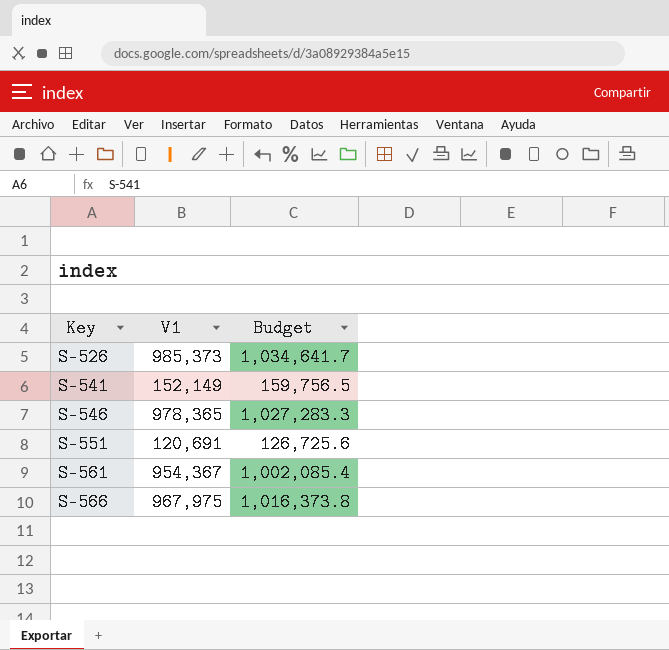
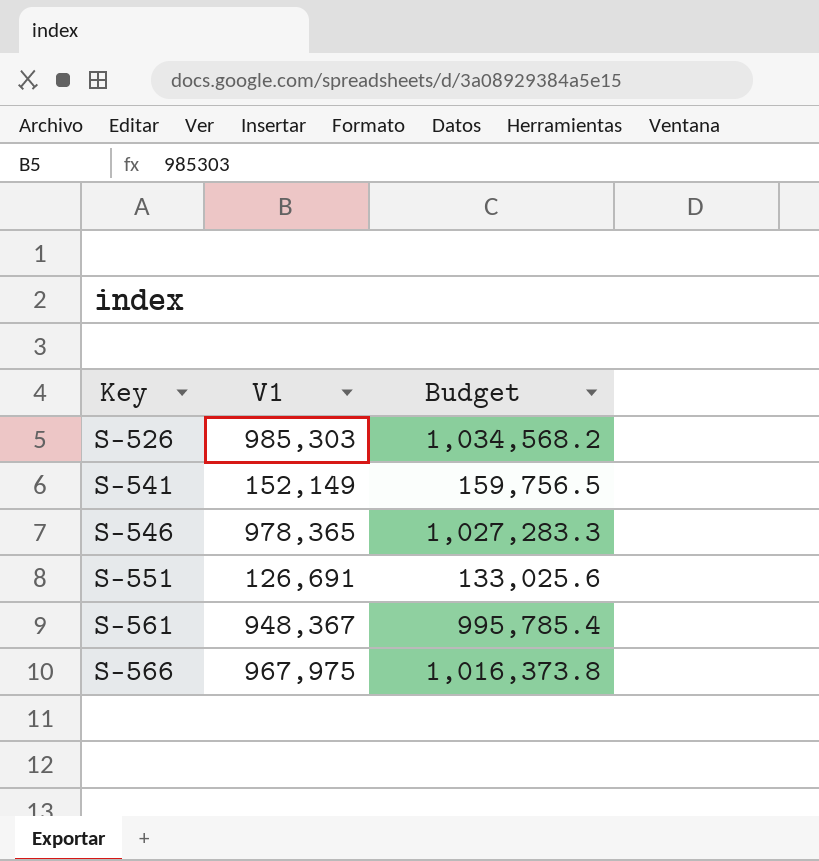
S-526 | V1: 985,373 -> 985,303
S-526 | Budget: 1,034,641.7 -> 1,034,568.2
S-551 | V1: 120,691 -> 126,691
S-551 | Budget: 126,725.6 -> 133,025.6
S-561 | V1: 954,367 -> 948,367
S-561 | Budget: 1,002,085.4 -> 995,785.4

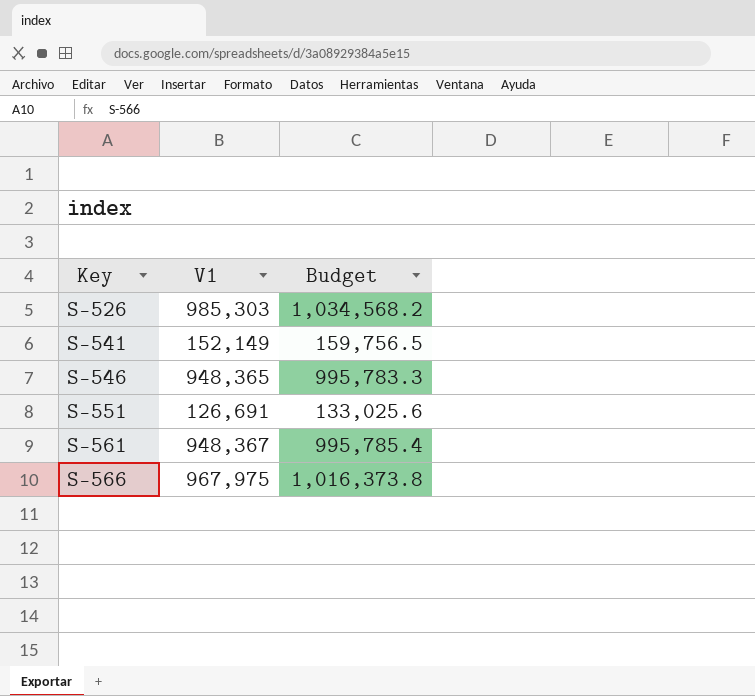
S-546 | V1: 978,365 -> 948,365
S-546 | Budget: 1,027,283.3 -> 995,783.3

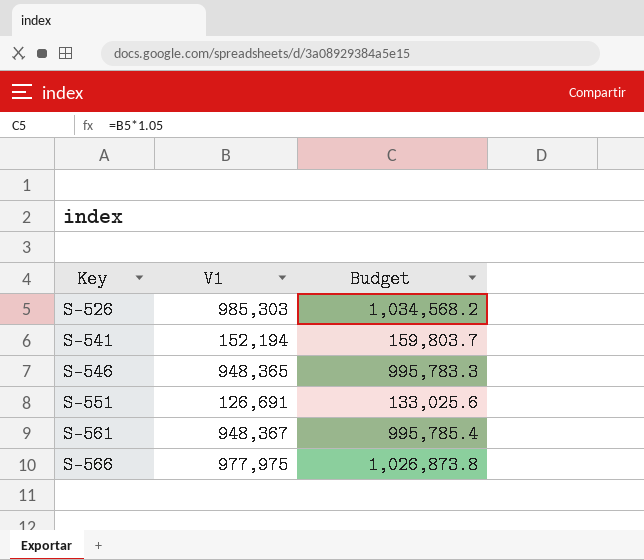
S-541 | V1: 152,149 -> 152,194
S-541 | Budget: 159,756.5 -> 159,803.7
S-566 | V1: 967,975 -> 977,975
S-566 | Budget: 1,016,373.8 -> 1,026,873.8

